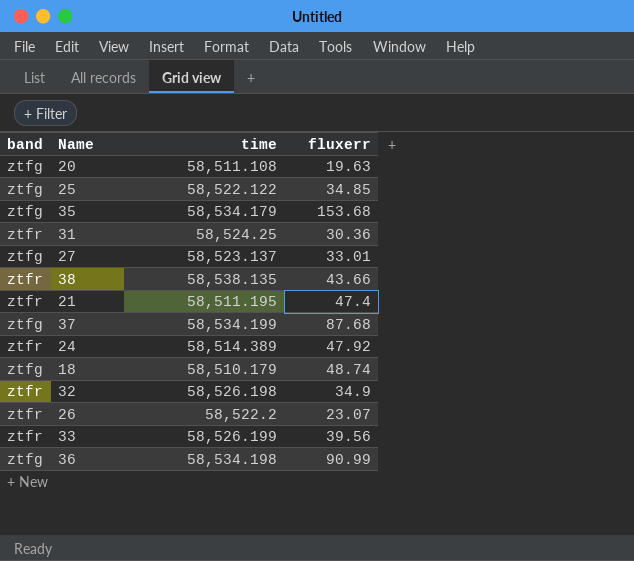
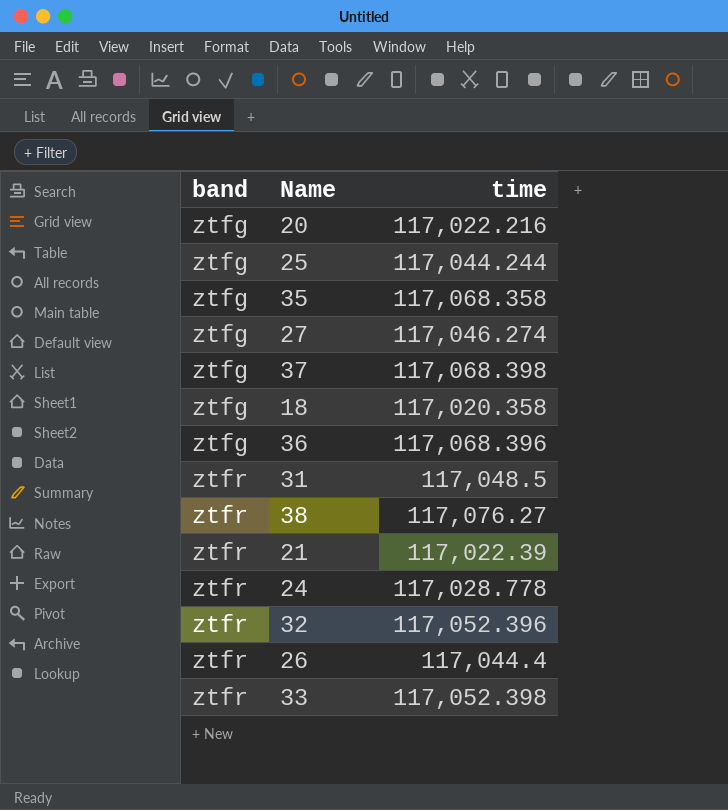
row order: none -> band ascending
column fluxerr | position: 4 -> none
20 | time: 58,511.108 -> 117,022.216
25 | time: 58,522.122 -> 117,044.244
35 | time: 58,534.179 -> 117,068.358
27 | time: 58,523.137 -> 117,046.274
37 | time: 58,534.199 -> 117,068.398
18 | time: 58,510.179 -> 117,020.358
36 | time: 58,534.198 -> 117,068.396
31 | time: 58,524.25 -> 117,048.5
38 | time: 58,538.135 -> 117,076.27
21 | time: 58,511.195 -> 117,022.39
24 | time: 58,514.389 -> 117,028.778
32 | time: 58,526.198 -> 117,052.396
26 | time: 58,522.2 -> 117,044.4
33 | time: 58,526.199 -> 117,052.398

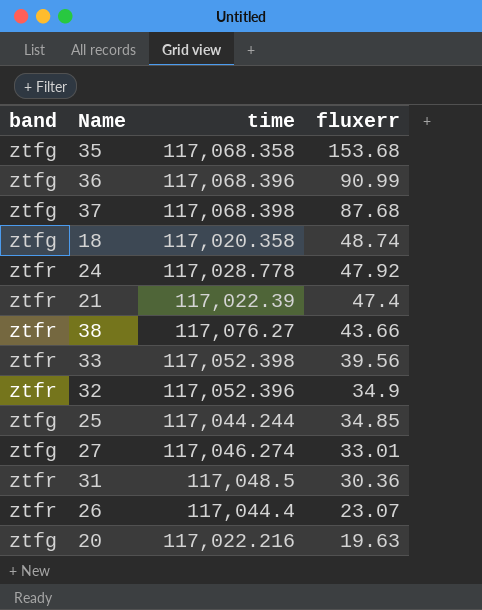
row order: band ascending -> fluxerr descending
column fluxerr | position: none -> 4

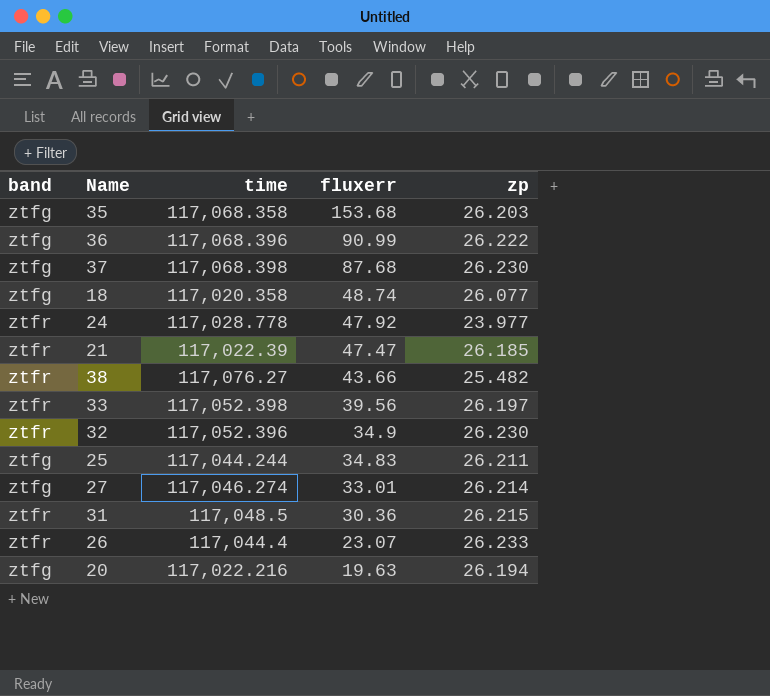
column zp | position: none -> 5
21 | fluxerr: 47.4 -> 47.47
25 | fluxerr: 34.85 -> 34.83

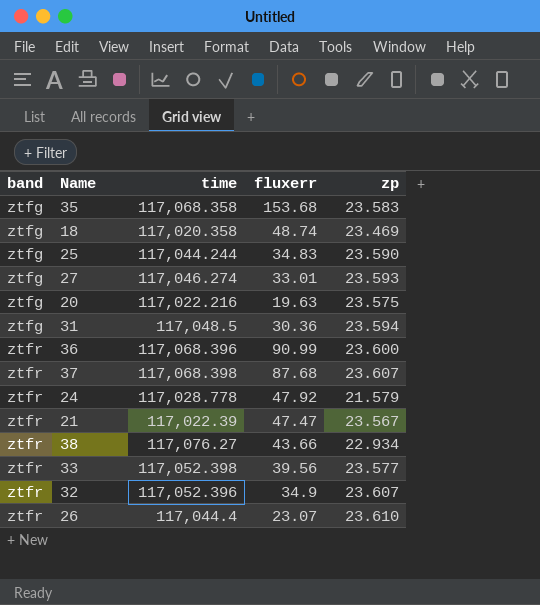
row order: fluxerr descending -> band ascending
35 | zp: 26.203 -> 23.583
18 | zp: 26.077 -> 23.469
25 | zp: 26.211 -> 23.590
27 | zp: 26.214 -> 23.593
20 | zp: 26.194 -> 23.575
31 | band: ztfr -> ztfg
31 | zp: 26.215 -> 23.594
36 | band: ztfg -> ztfr
36 | zp: 26.222 -> 23.600
37 | band: ztfg -> ztfr
37 | zp: 26.230 -> 23.607
24 | zp: 23.977 -> 21.579
21 | zp: 26.185 -> 23.567
38 | zp: 25.482 -> 22.934
33 | zp: 26.197 -> 23.577
32 | zp: 26.230 -> 23.607
26 | zp: 26.233 -> 23.610

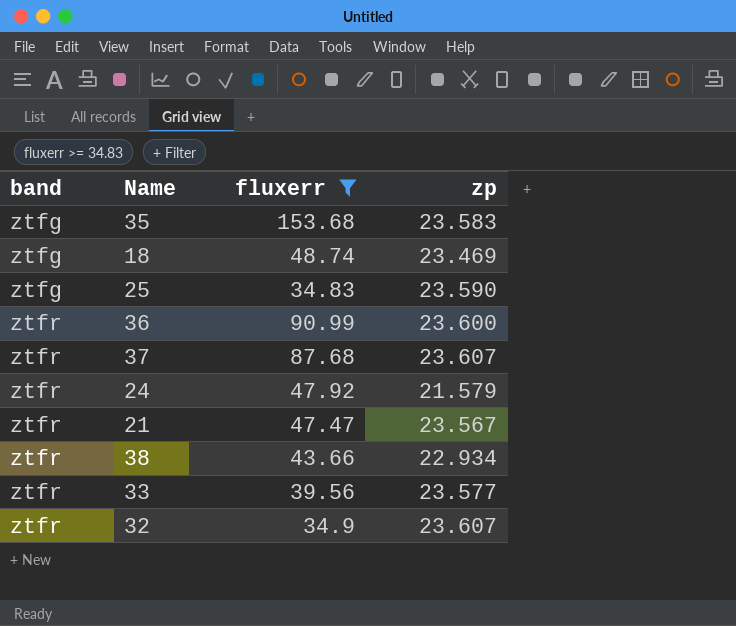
filter: none -> fluxerr >= 34.83
column time | position: 3 -> none

